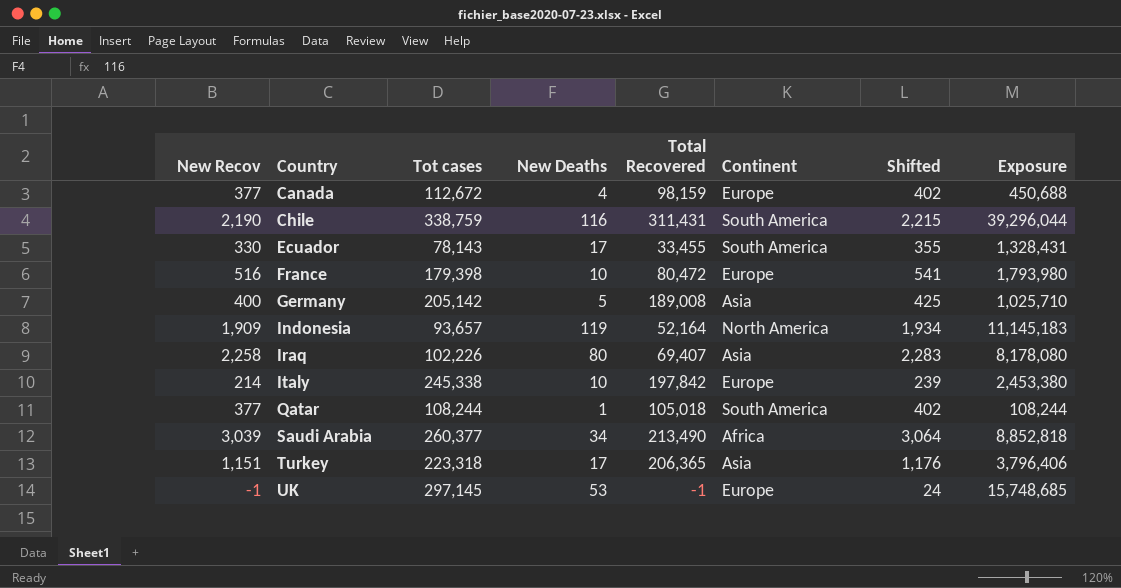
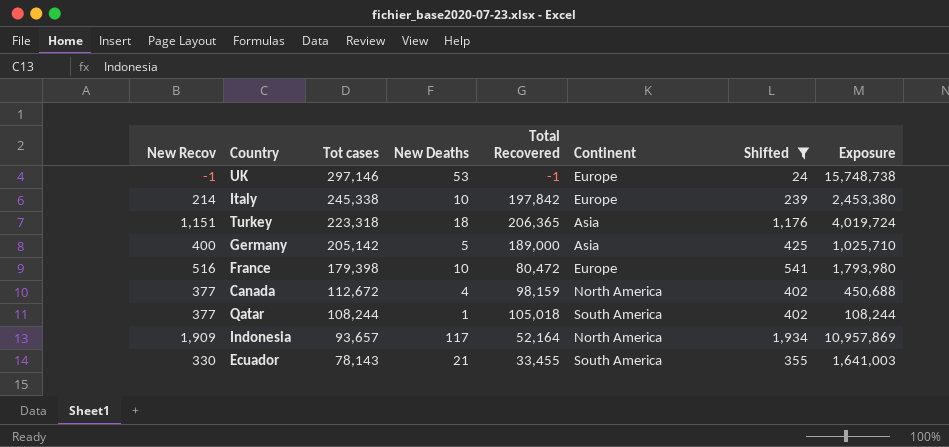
filter: none -> Shifted <= 1,934
row order: Country ascending -> Tot cases descending
UK | Tot cases: 297,145 -> 297,146
UK | Exposure: 15,748,685 -> 15,748,738
Turkey | New Deaths: 17 -> 18
Turkey | Exposure: 3,796,406 -> 4,019,724
Germany | Total Recovered: 189,008 -> 189,000
Canada | Continent: Europe -> North America
Indonesia | New Deaths: 119 -> 117
Indonesia | Exposure: 11,145,183 -> 10,957,869
Ecuador | New Deaths: 17 -> 21
Ecuador | Exposure: 1,328,431 -> 1,641,003

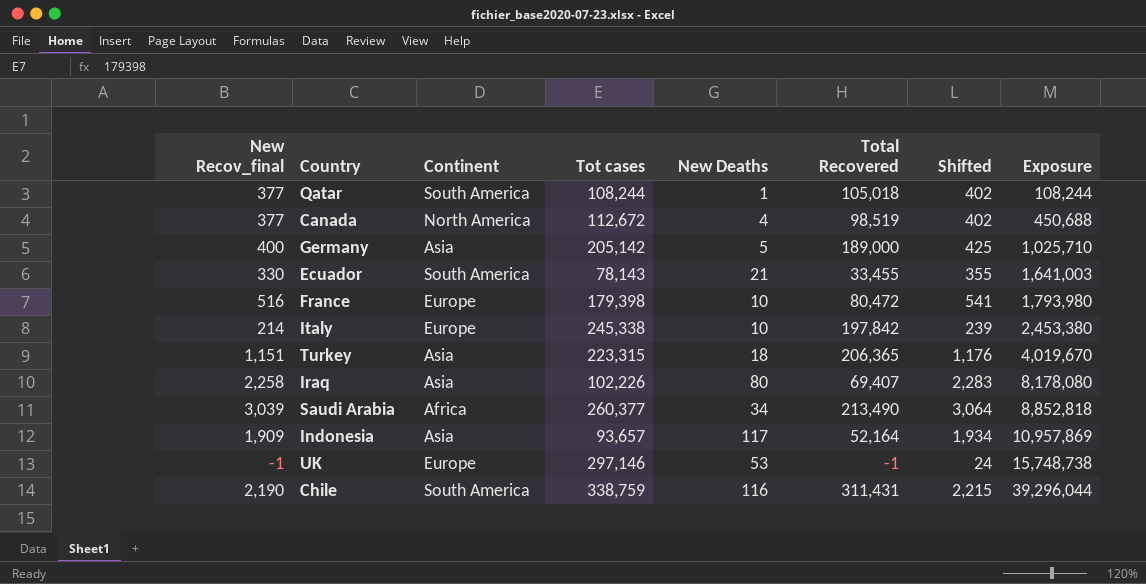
filter: Shifted <= 1,934 -> none
row order: Tot cases descending -> Exposure ascending
column name: New Recov -> New Recov_final
column Continent | position: 6 -> 3
Canada | Total Recovered: 98,159 -> 98,519
Turkey | Tot cases: 223,318 -> 223,315
Turkey | Exposure: 4,019,724 -> 4,019,670
Indonesia | Continent: North America -> Asia

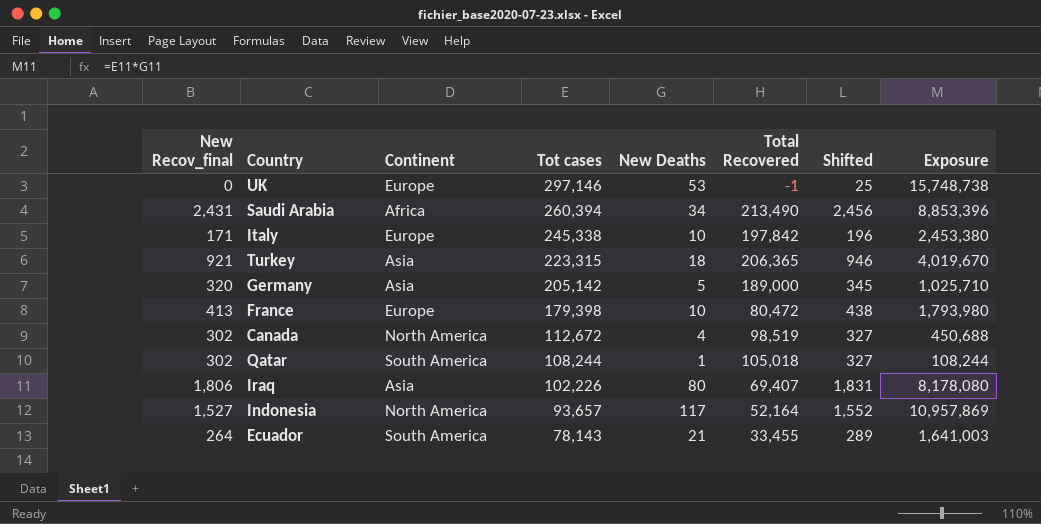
row order: Exposure ascending -> Tot cases descending
row Chile: 2,190 | South America | 338,759 | 116 | 311,431 | 2,215 | 39,296,044 -> none
UK | New Recov_final: -1 -> 0
UK | Shifted: 24 -> 25
Saudi Arabia | New Recov_final: 3,039 -> 2,431
Saudi Arabia | Tot cases: 260,377 -> 260,394
Saudi Arabia | Shifted: 3,064 -> 2,456
Saudi Arabia | Exposure: 8,852,818 -> 8,853,396
Italy | New Recov_final: 214 -> 171
Italy | Shifted: 239 -> 196
Turkey | New Recov_final: 1,151 -> 921
Turkey | Shifted: 1,176 -> 946
Germany | New Recov_final: 400 -> 320
Germany | Shifted: 425 -> 345
France | New Recov_final: 516 -> 413
France | Shifted: 541 -> 438
Canada | New Recov_final: 377 -> 302
Canada | Shifted: 402 -> 327
Qatar | New Recov_final: 377 -> 302
Qatar | Shifted: 402 -> 327
Iraq | New Recov_final: 2,258 -> 1,806
Iraq | Shifted: 2,283 -> 1,831
Indonesia | New Recov_final: 1,909 -> 1,527
Indonesia | Continent: Asia -> North America
Indonesia | Shifted: 1,934 -> 1,552
Ecuador | New Recov_final: 330 -> 264
Ecuador | Shifted: 355 -> 289

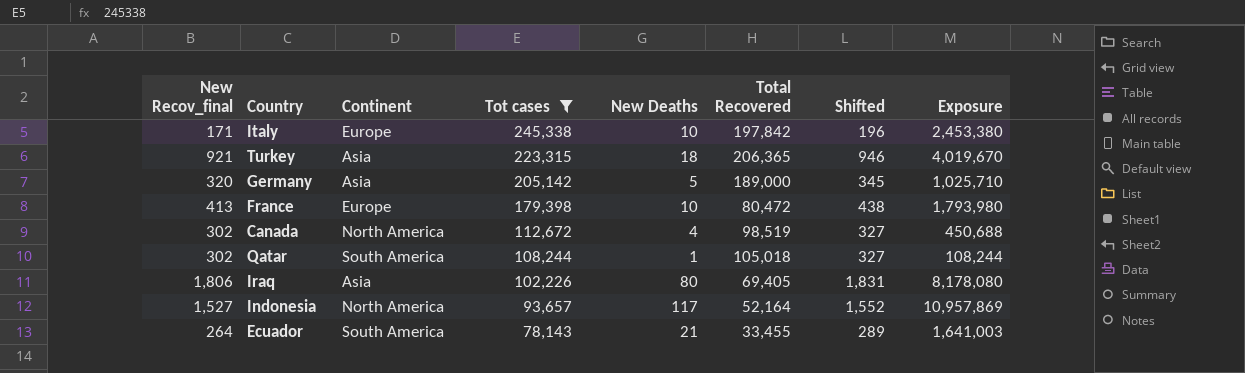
filter: none -> Tot cases <= 245,338
Iraq | Total Recovered: 69,407 -> 69,405

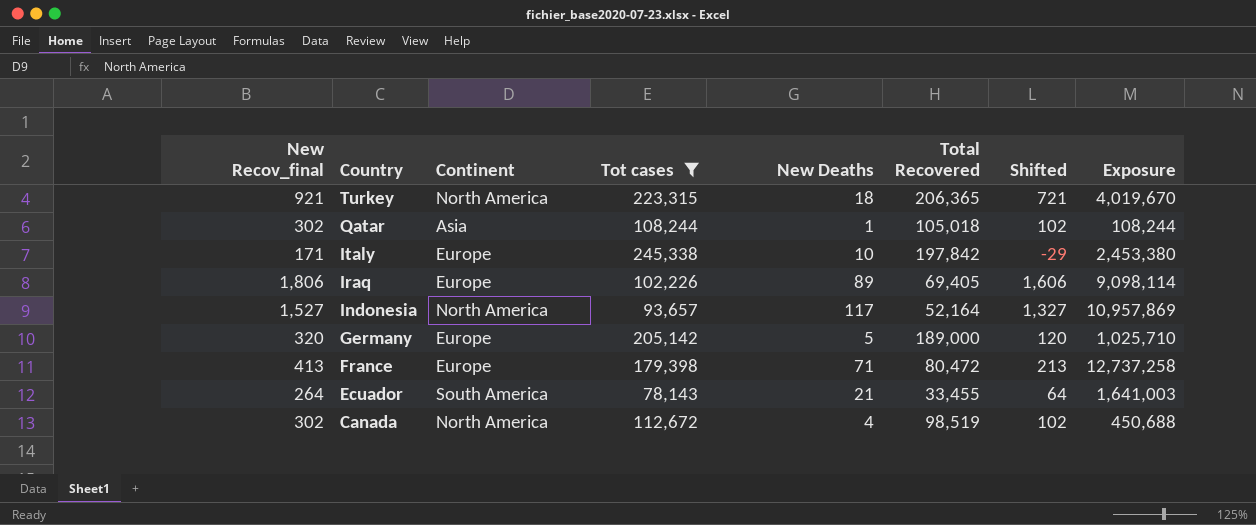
row order: Tot cases descending -> Country descending
column Shifted | formula: [New Recov_final] + 25 -> [New Recov_final] - 200
Turkey | Continent: Asia -> North America
Qatar | Continent: South America -> Asia
Iraq | Continent: Asia -> Europe
Iraq | New Deaths: 80 -> 89
Iraq | Exposure: 8,178,080 -> 9,098,114
Germany | Continent: Asia -> Europe
France | New Deaths: 10 -> 71
France | Exposure: 1,793,980 -> 12,737,258

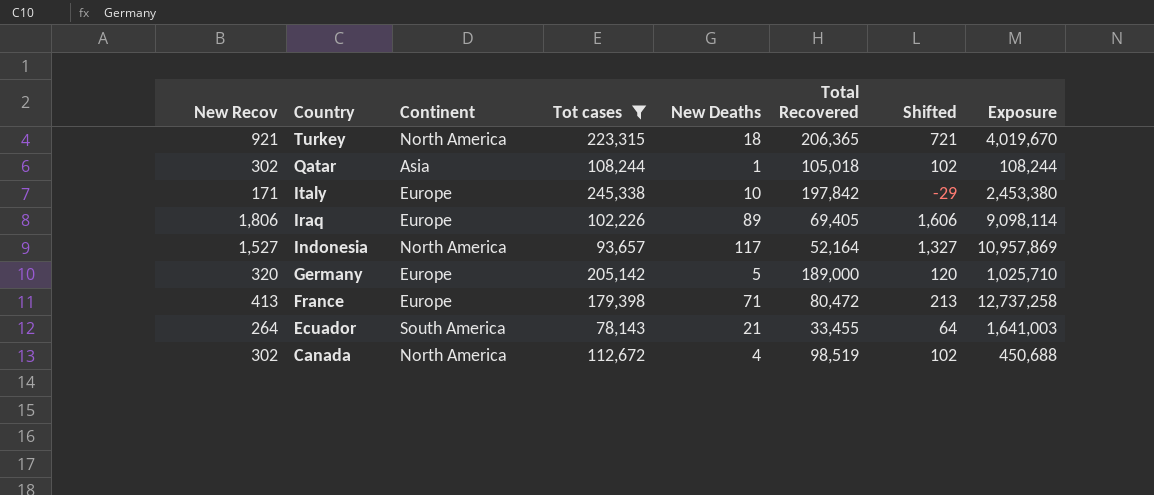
column name: New Recov_final -> New Recov

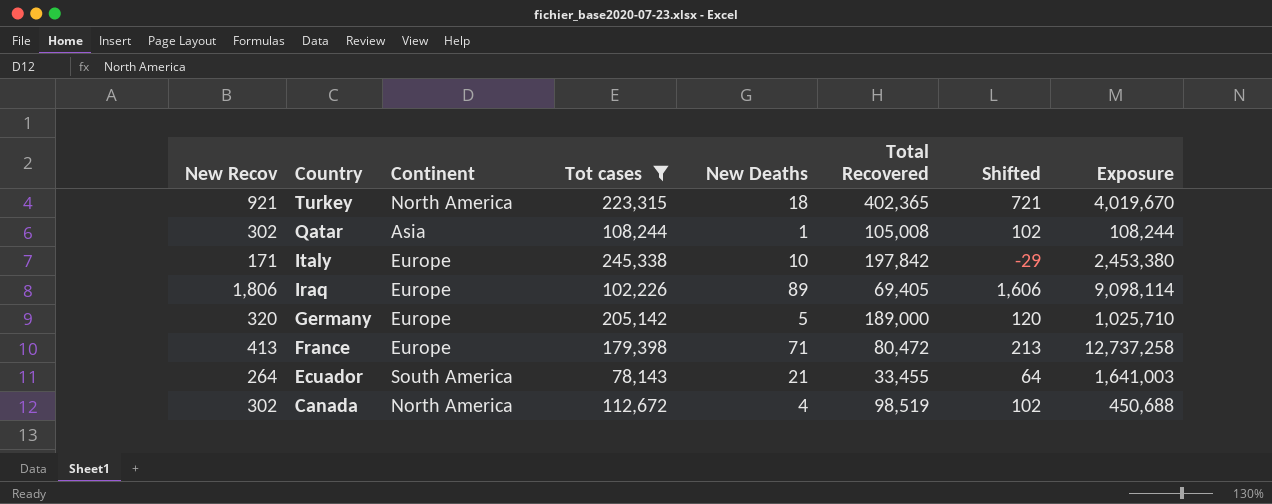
row Indonesia: 1,527 | North America | 93,657 | 117 | 52,164 | 1,327 | 10,957,869 -> none
Turkey | Total Recovered: 206,365 -> 402,365
Qatar | Total Recovered: 105,018 -> 105,008

